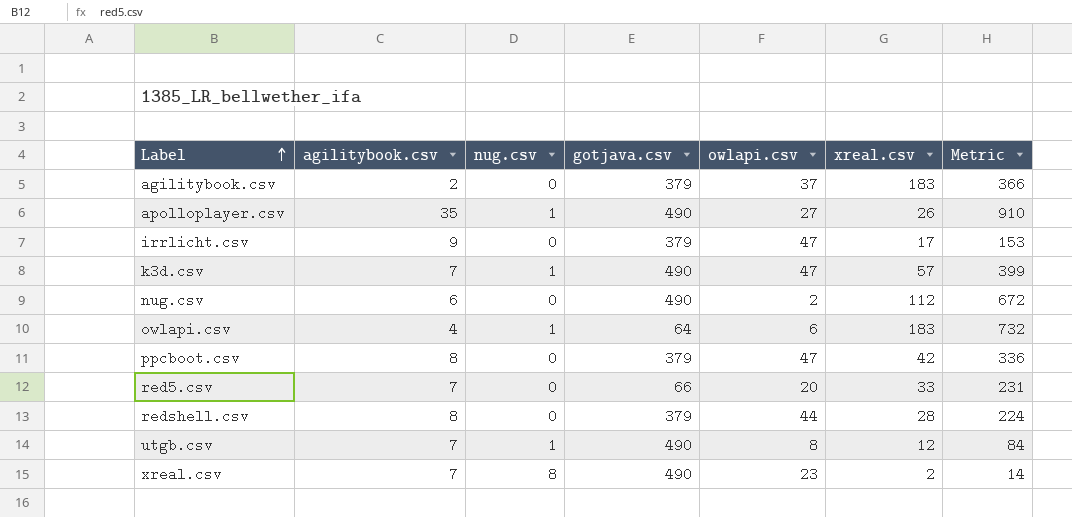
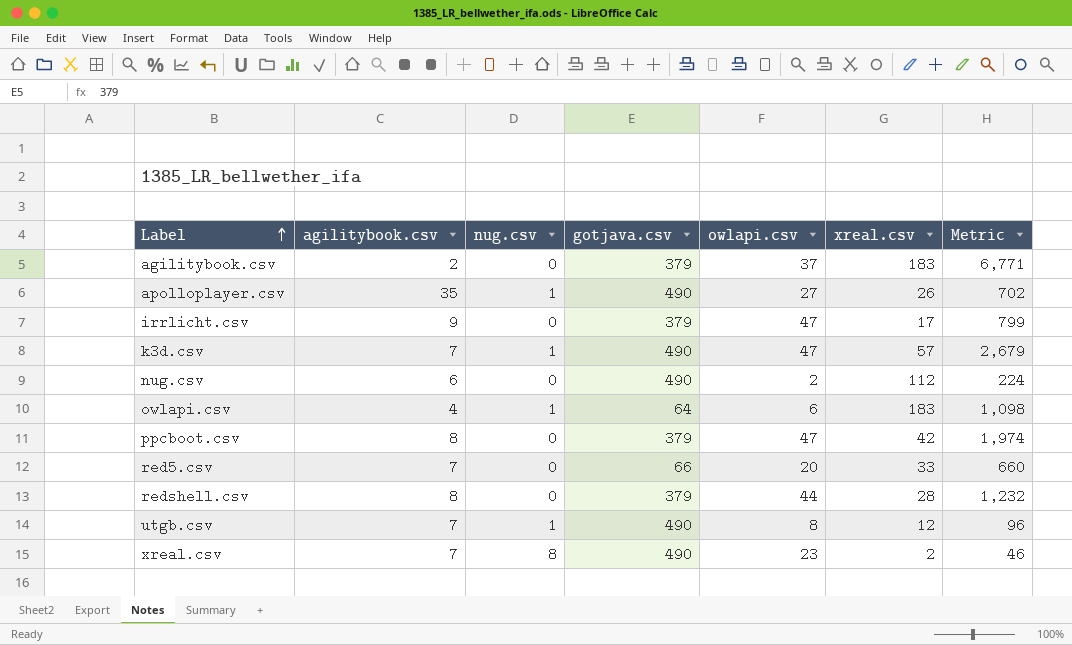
column Metric | formula: [agilitybook.csv] * [xreal.csv] -> [owlapi.csv] * [xreal.csv]

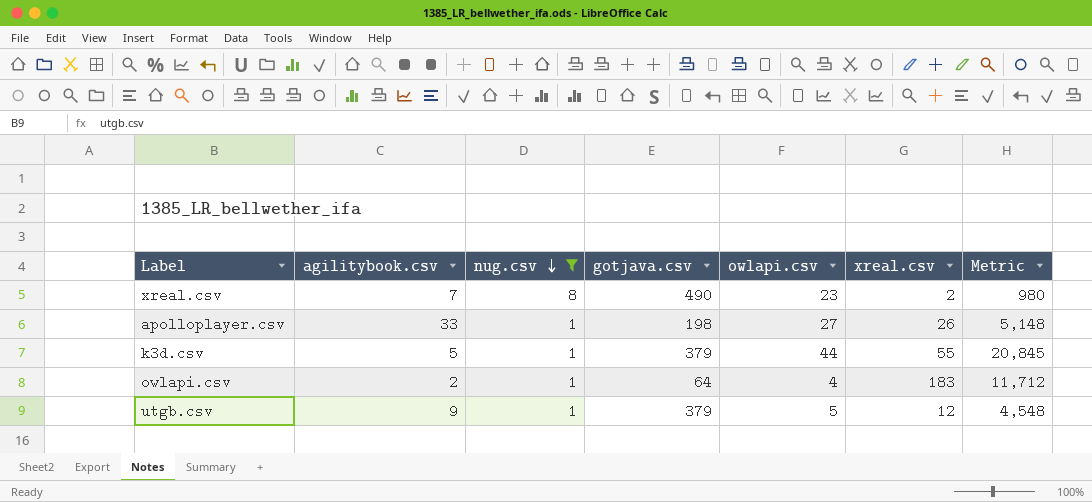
filter: none -> nug.csv != 0
row order: Label ascending -> nug.csv descending
column Metric | formula: [owlapi.csv] * [xreal.csv] -> [gotjava.csv] * [xreal.csv]
apolloplayer.csv | agilitybook.csv: 35 -> 33
apolloplayer.csv | gotjava.csv: 490 -> 198
k3d.csv | agilitybook.csv: 7 -> 5
k3d.csv | gotjava.csv: 490 -> 379
k3d.csv | owlapi.csv: 47 -> 44
k3d.csv | xreal.csv: 57 -> 55
owlapi.csv | agilitybook.csv: 4 -> 2
owlapi.csv | owlapi.csv: 6 -> 4
utgb.csv | agilitybook.csv: 7 -> 9
utgb.csv | gotjava.csv: 490 -> 379
utgb.csv | owlapi.csv: 8 -> 5

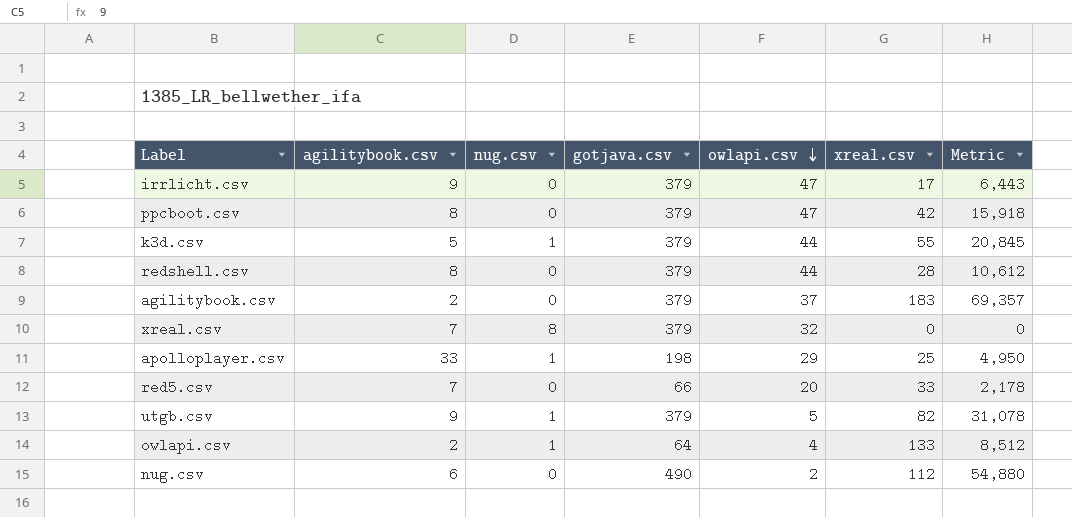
filter: nug.csv != 0 -> none
row order: nug.csv descending -> owlapi.csv descending
xreal.csv | gotjava.csv: 490 -> 379
xreal.csv | owlapi.csv: 23 -> 32
xreal.csv | xreal.csv: 2 -> 0
xreal.csv | Metric: 980 -> 0
apolloplayer.csv | owlapi.csv: 27 -> 29
apolloplayer.csv | xreal.csv: 26 -> 25
apolloplayer.csv | Metric: 5,148 -> 4,950
utgb.csv | xreal.csv: 12 -> 82
utgb.csv | Metric: 4,548 -> 31,078
owlapi.csv | xreal.csv: 183 -> 133
owlapi.csv | Metric: 11,712 -> 8,512

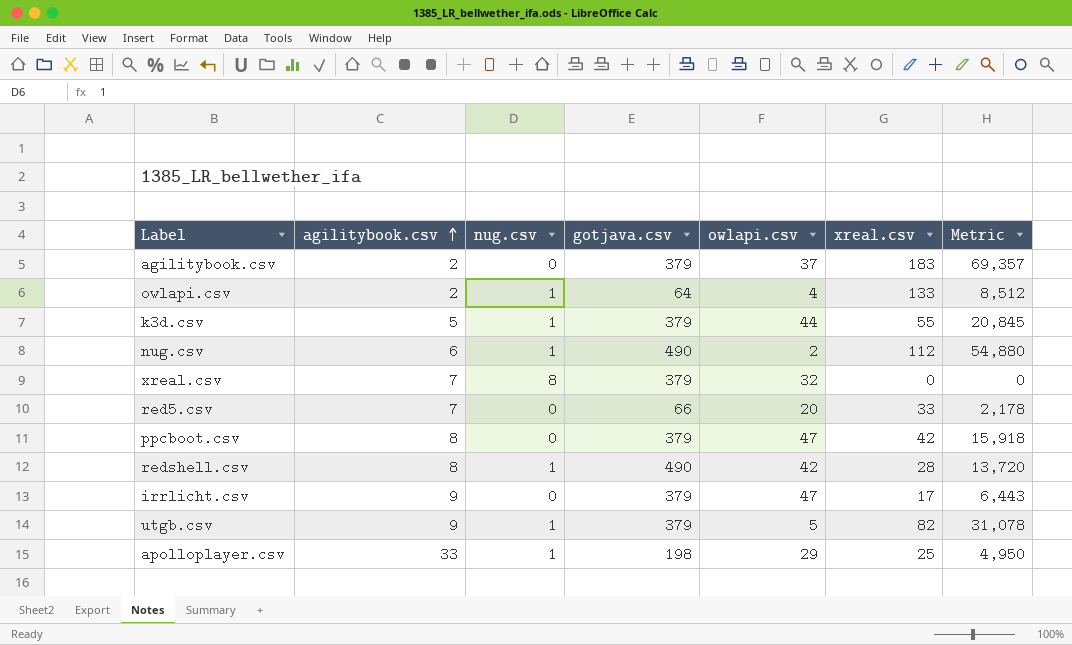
row order: owlapi.csv descending -> agilitybook.csv ascending
nug.csv | nug.csv: 0 -> 1
redshell.csv | nug.csv: 0 -> 1
redshell.csv | gotjava.csv: 379 -> 490
redshell.csv | owlapi.csv: 44 -> 42
redshell.csv | Metric: 10,612 -> 13,720

